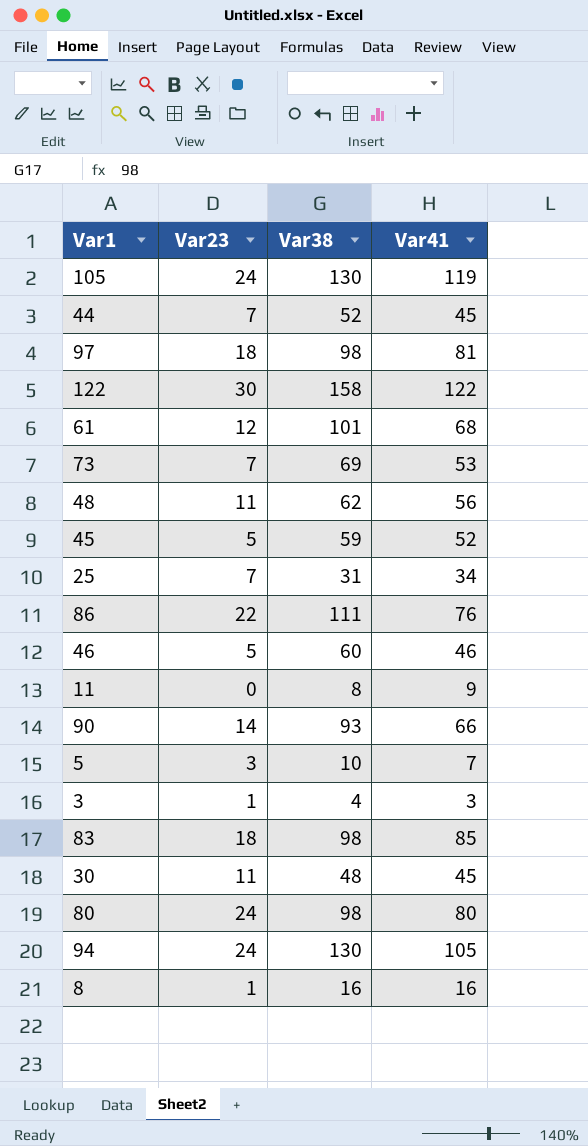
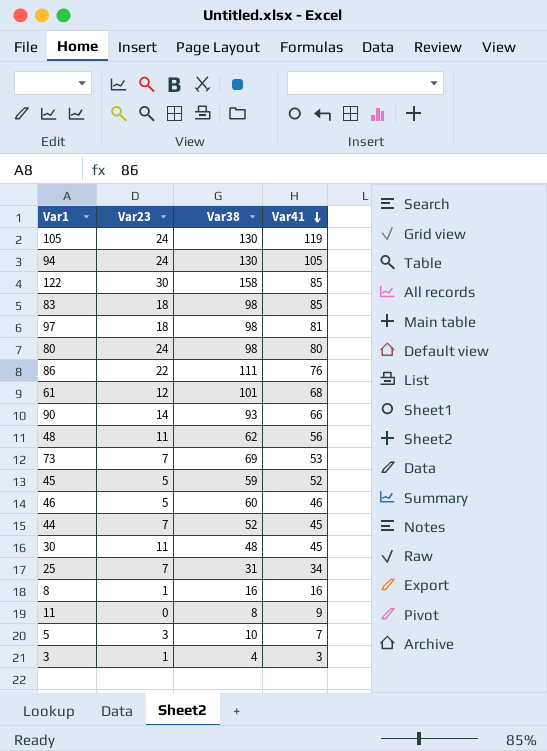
row order: none -> Var41 descending
122 | Var41: 122 -> 85

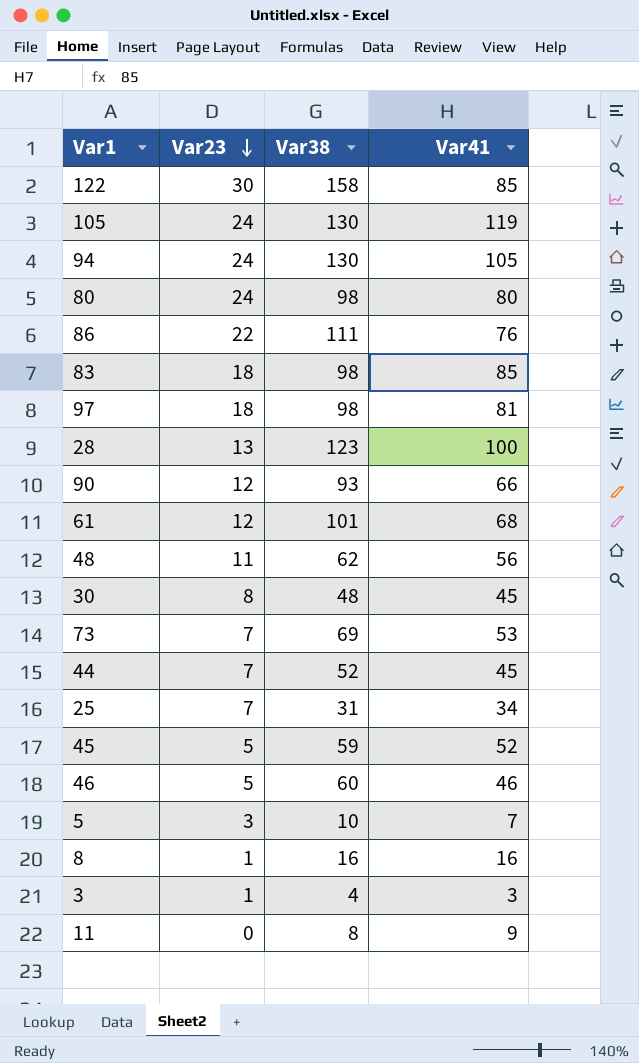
row order: Var41 descending -> Var23 descending
row 28: none -> 13 | 123 | 100
90 | Var23: 14 -> 12
30 | Var23: 11 -> 8

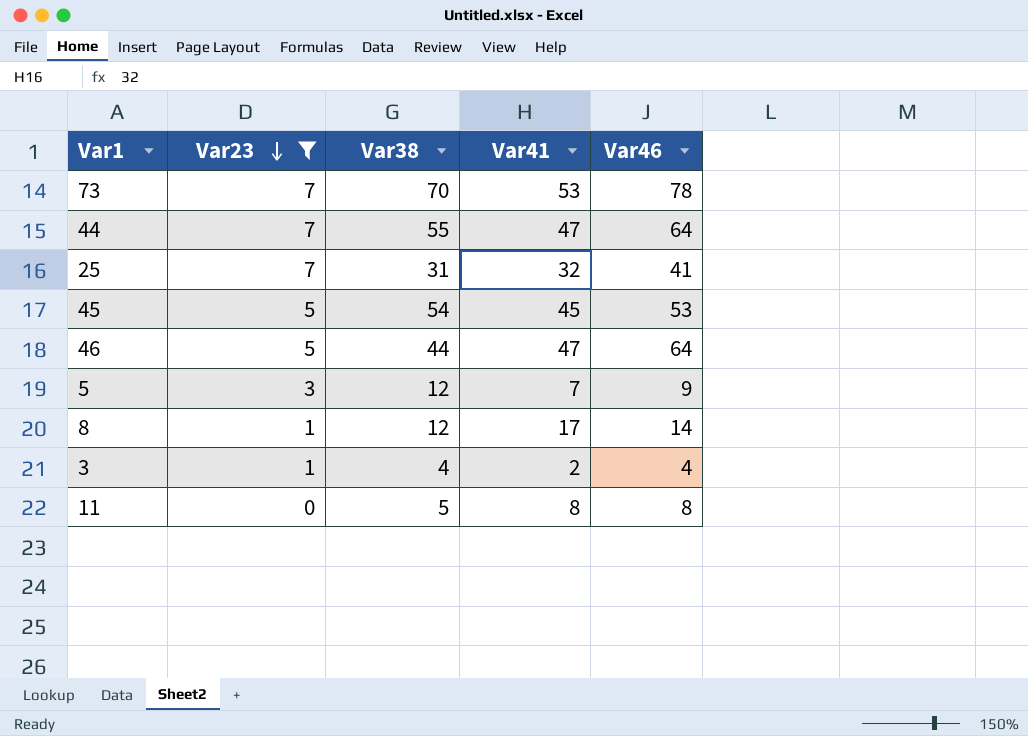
filter: none -> Var23 <= 7
column Var46 | position: none -> 5
73 | Var38: 69 -> 70
44 | Var38: 52 -> 55
44 | Var41: 45 -> 47
25 | Var41: 34 -> 32
45 | Var38: 59 -> 54
45 | Var41: 52 -> 45
46 | Var38: 60 -> 44
46 | Var41: 46 -> 47
5 | Var38: 10 -> 12
8 | Var38: 16 -> 12
8 | Var41: 16 -> 17
3 | Var41: 3 -> 2
11 | Var38: 8 -> 5
11 | Var41: 9 -> 8

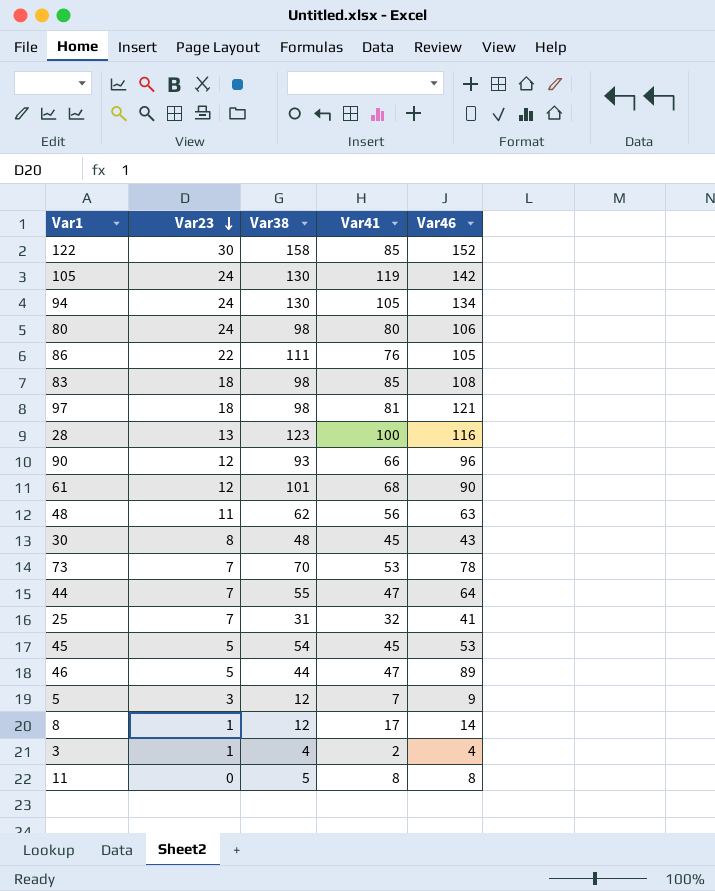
filter: Var23 <= 7 -> none
46 | Var46: 64 -> 89

